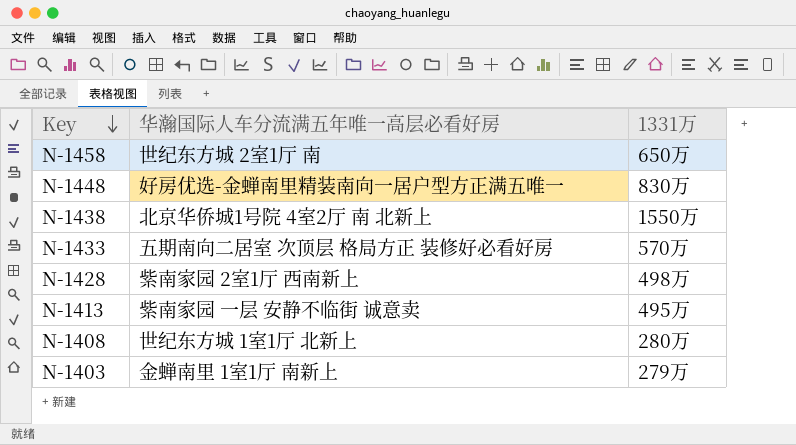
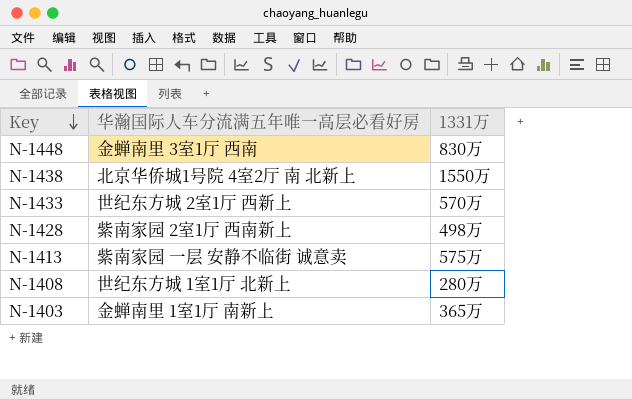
row N-1458: 世纪东方城 2室1厅 南 | 650万 -> none
N-1448 | 华瀚国际人车分流满五年唯一高层必看好房: 好房优选-金蝉南里精装南向一居户型方正满五唯一 -> 金蝉南里 3室1厅 西南
N-1433 | 华瀚国际人车分流满五年唯一高层必看好房: 五期南向二居室 次顶层 格局方正 装修好必看好房 -> 世纪东方城 2室1厅 西新上
N-1413 | 1331万: 495万 -> 575万
N-1403 | 1331万: 279万 -> 365万

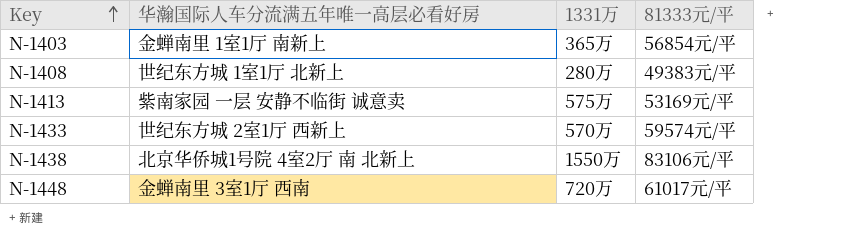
row order: Key descending -> Key ascending
column 81333元/平 | position: none -> 4
row N-1428: 紫南家园 2室1厅 西南新上 | 498万 -> none
N-1448 | 1331万: 830万 -> 720万

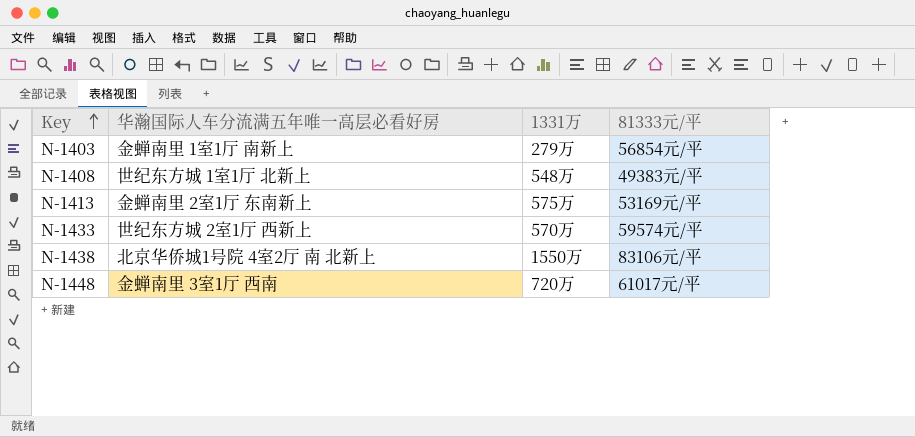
N-1403 | 1331万: 365万 -> 279万
N-1408 | 1331万: 280万 -> 548万
N-1413 | 华瀚国际人车分流满五年唯一高层必看好房: 紫南家园 一层 安静不临街 诚意卖 -> 金蝉南里 2室1厅 东南新上

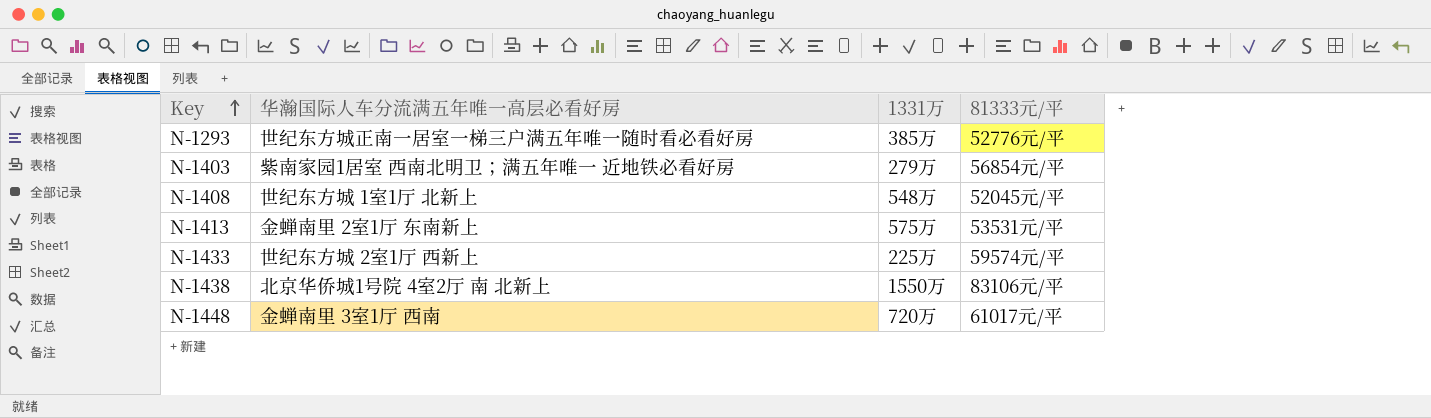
row N-1293: none -> 世纪东方城正南一居室一梯三户满五年唯一随时看必看好房 | 385万 | 52776元/平
N-1403 | 华瀚国际人车分流满五年唯一高层必看好房: 金蝉南里 1室1厅 南新上 -> 紫南家园1居室 西南北明卫；满五年唯一 近地铁必看好房
N-1408 | 81333元/平: 49383元/平 -> 52045元/平
N-1413 | 81333元/平: 53169元/平 -> 53531元/平
N-1433 | 1331万: 570万 -> 225万

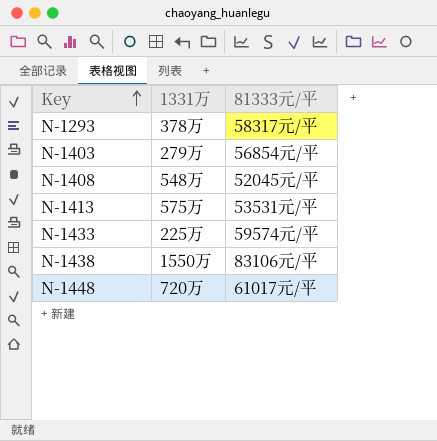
column 华瀚国际人车分流满五年唯一高层必看好房 | position: 2 -> none
N-1293 | 1331万: 385万 -> 378万
N-1293 | 81333元/平: 52776元/平 -> 58317元/平

